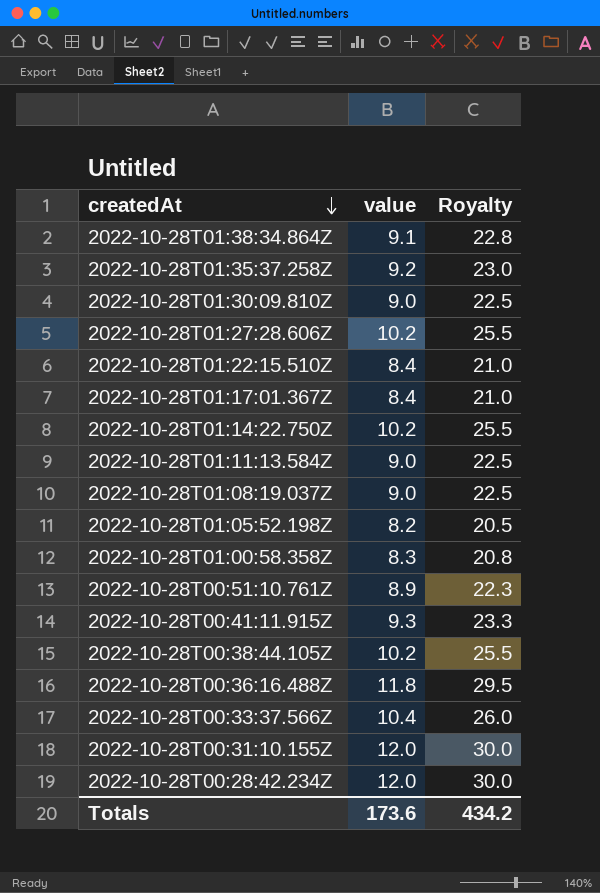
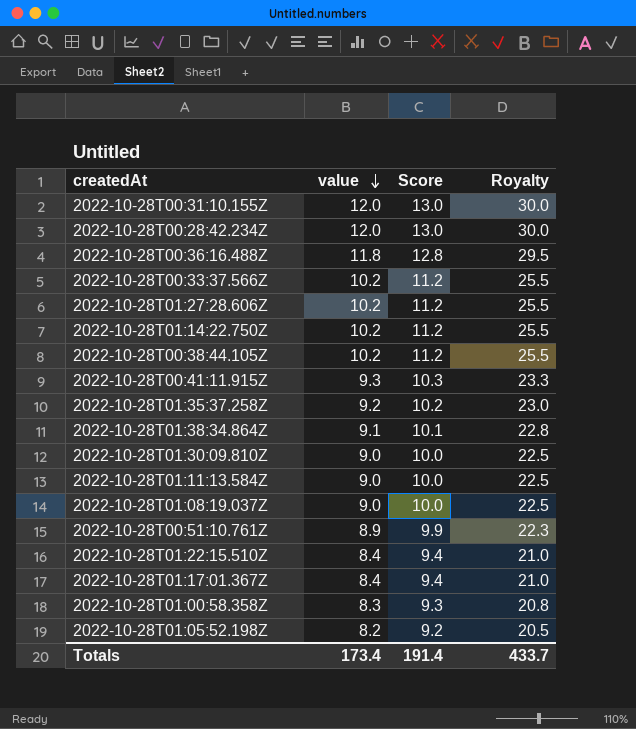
row order: createdAt descending -> value descending
column Score | formula: none -> [value] + 1
2022-10-28T00:33:37.566Z | value: 10.4 -> 10.2
2022-10-28T00:33:37.566Z | Royalty: 26.0 -> 25.5
Totals | value: 173.6 -> 173.4
Totals | Royalty: 434.2 -> 433.7

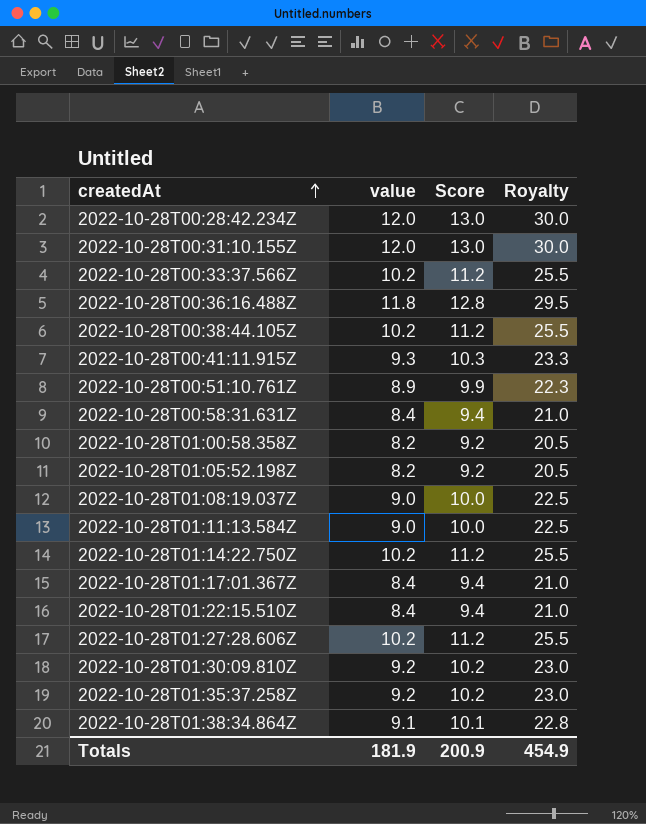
row order: value descending -> createdAt ascending
row 2022-10-28T00:58:31.631Z: none -> 8.4 | 9.4 | 21.0
2022-10-28T01:00:58.358Z | value: 8.3 -> 8.2
2022-10-28T01:00:58.358Z | Score: 9.3 -> 9.2
2022-10-28T01:00:58.358Z | Royalty: 20.8 -> 20.5
2022-10-28T01:30:09.810Z | value: 9.0 -> 9.2
2022-10-28T01:30:09.810Z | Score: 10.0 -> 10.2
2022-10-28T01:30:09.810Z | Royalty: 22.5 -> 23.0
Totals | value: 173.4 -> 181.9
Totals | Score: 191.4 -> 200.9
Totals | Royalty: 433.7 -> 454.9

